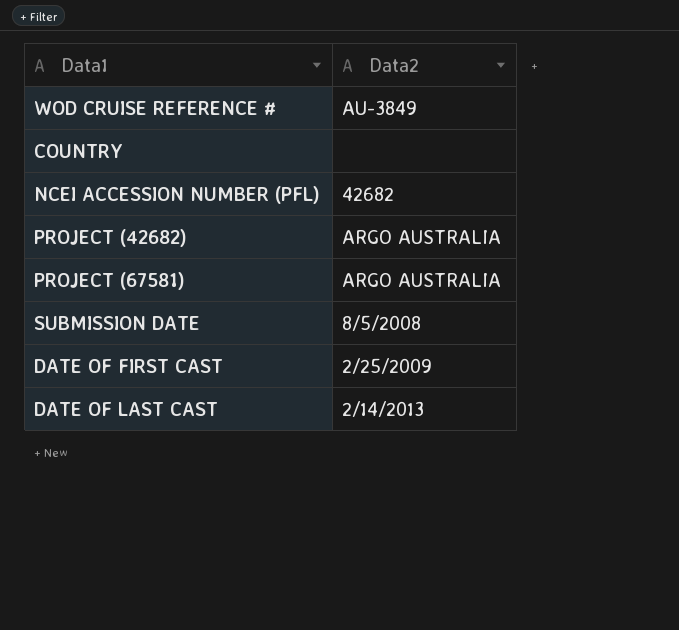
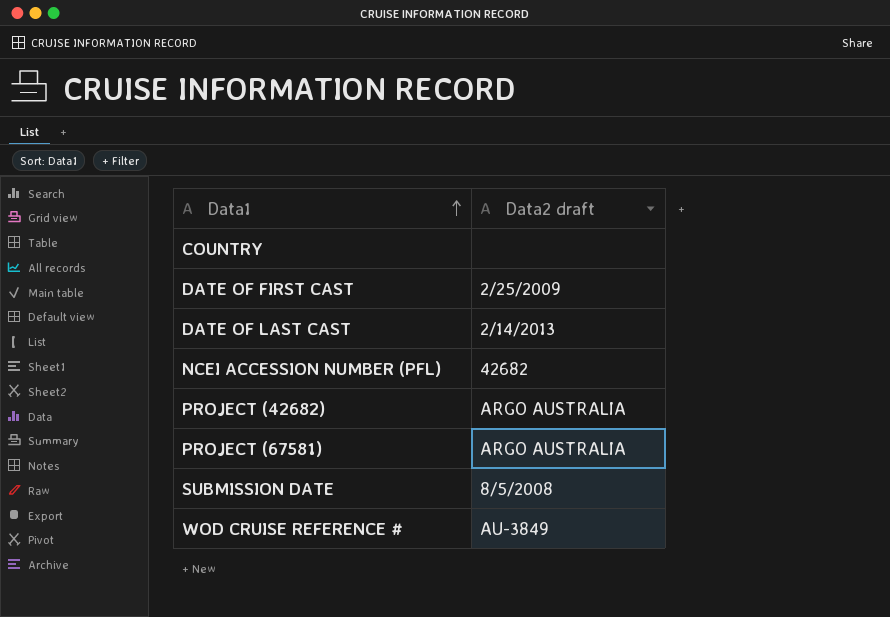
row order: none -> Data1 ascending
column name: Data2 -> Data2 draft

